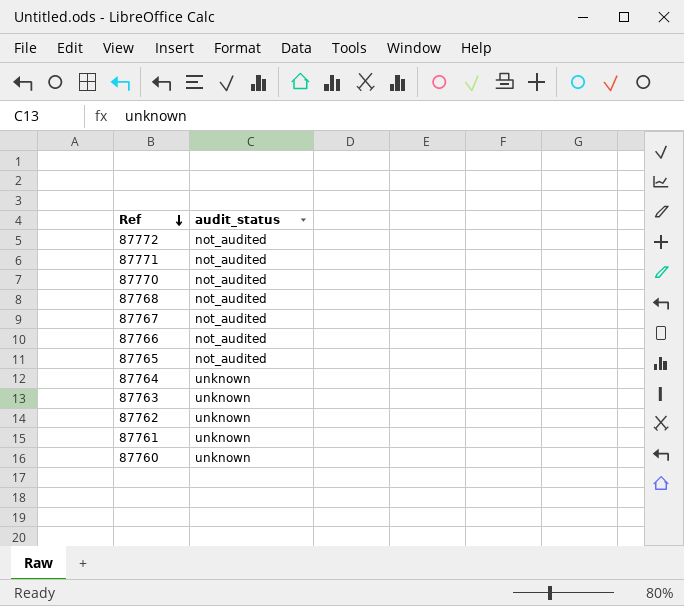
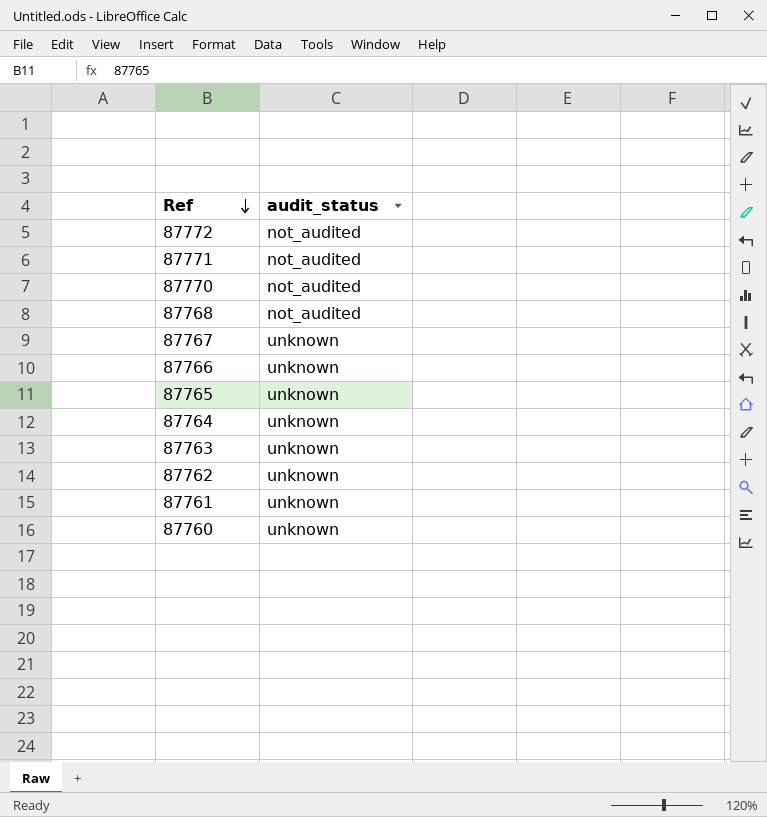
87767 | audit_status: not_audited -> unknown
87766 | audit_status: not_audited -> unknown
87765 | audit_status: not_audited -> unknown

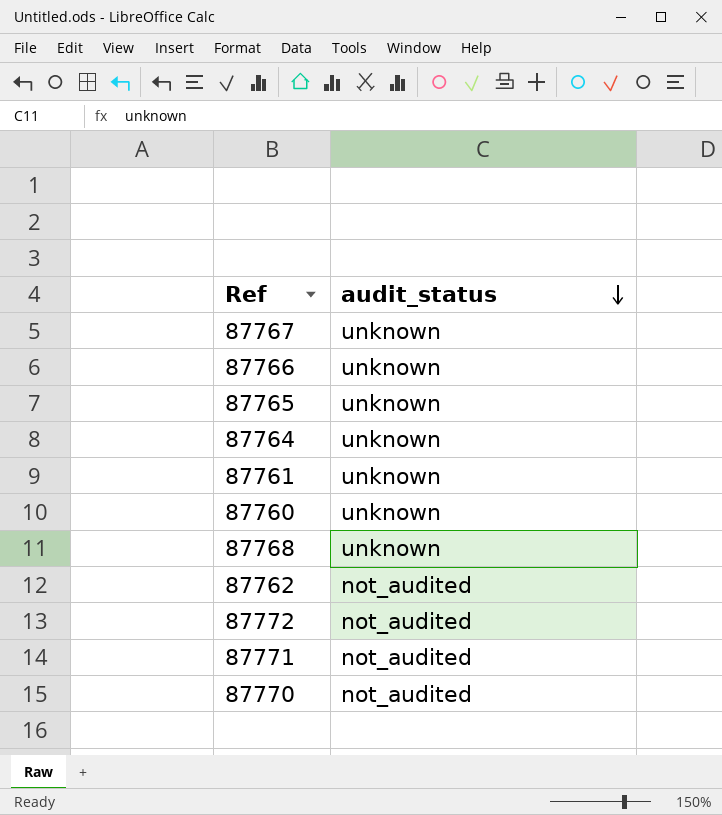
row order: Ref descending -> audit_status descending
row 87763: unknown -> none
87768 | audit_status: not_audited -> unknown
87762 | audit_status: unknown -> not_audited

